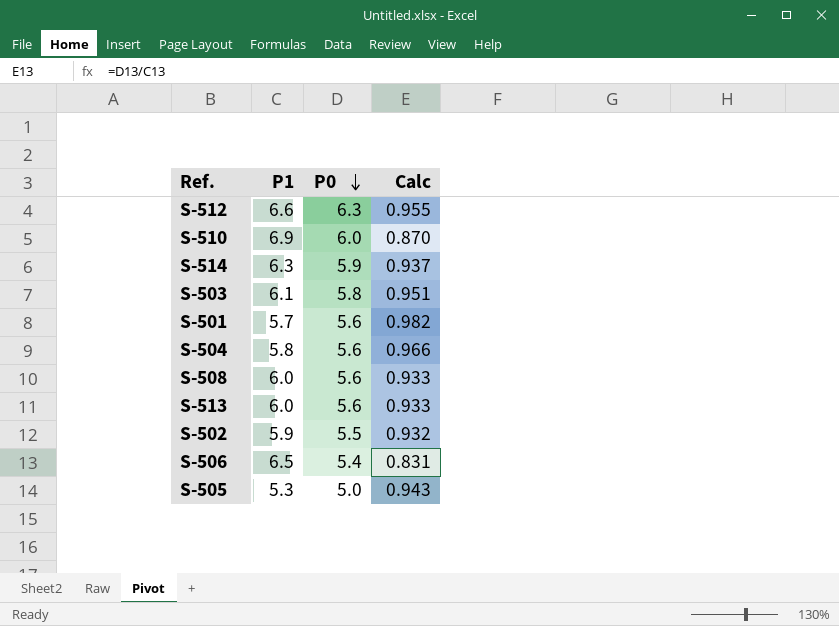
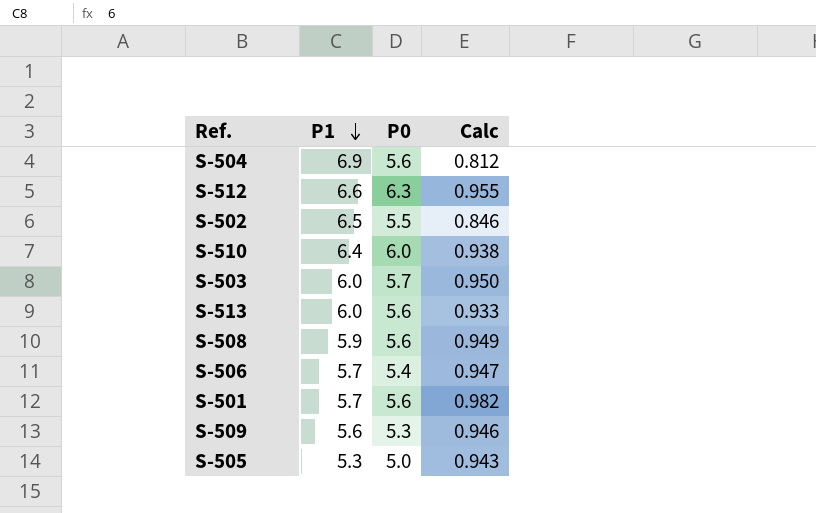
row order: P0 descending -> P1 descending
row S-514: 6.3 | 5.9 | 0.937 -> none
S-504 | P1: 5.8 -> 6.9
S-504 | Calc: 0.966 -> 0.812
S-502 | P1: 5.9 -> 6.5
S-502 | Calc: 0.932 -> 0.846
S-510 | P1: 6.9 -> 6.4
S-510 | Calc: 0.870 -> 0.938
S-503 | P1: 6.1 -> 6.0
S-503 | P0: 5.8 -> 5.7
S-503 | Calc: 0.951 -> 0.950
S-508 | P1: 6.0 -> 5.9
S-508 | Calc: 0.933 -> 0.949
S-506 | P1: 6.5 -> 5.7
S-506 | Calc: 0.831 -> 0.947
row S-509: none -> 5.6 | 5.3 | 0.946

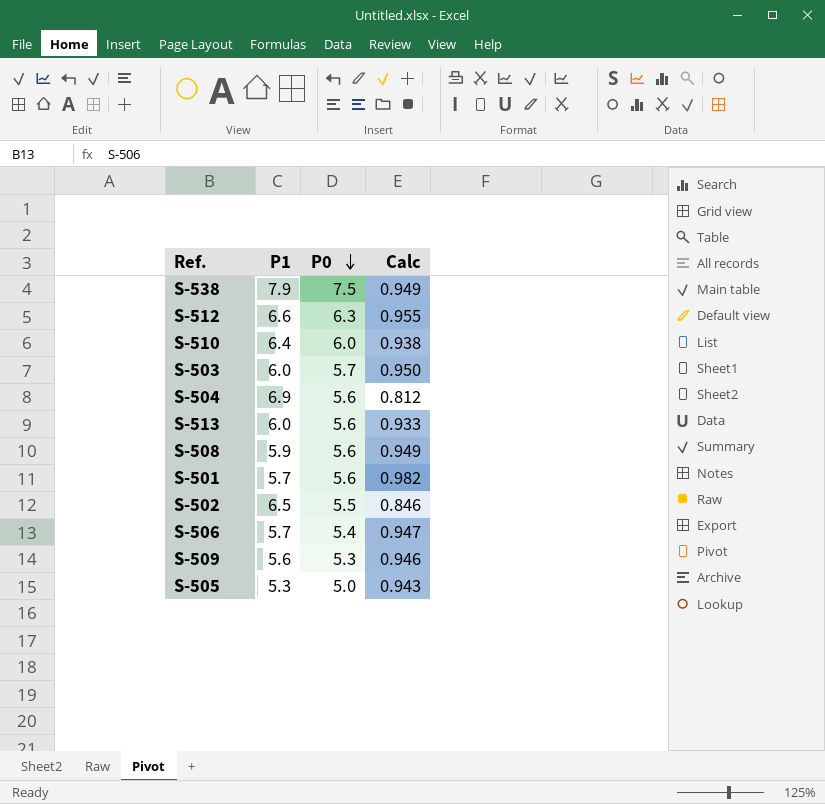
row order: P1 descending -> P0 descending
row S-538: none -> 7.9 | 7.5 | 0.949

